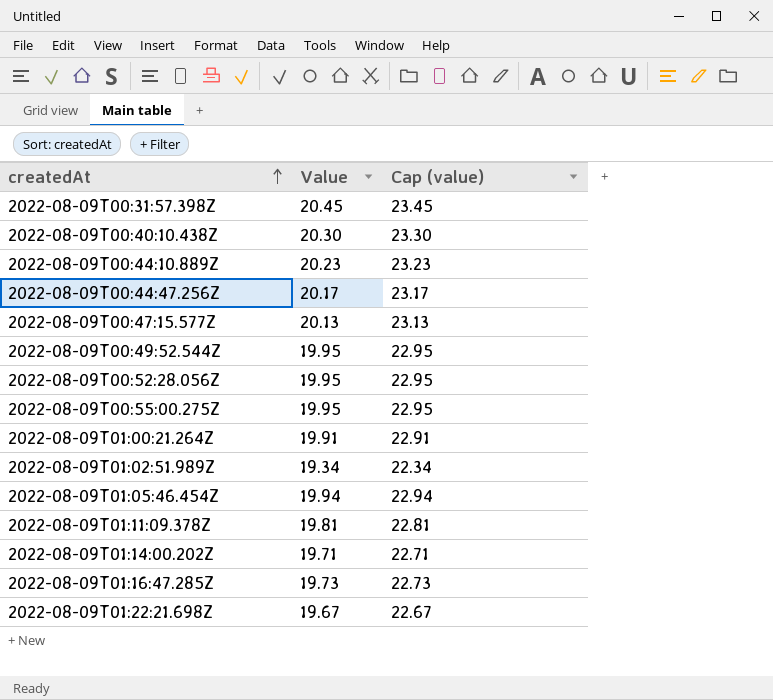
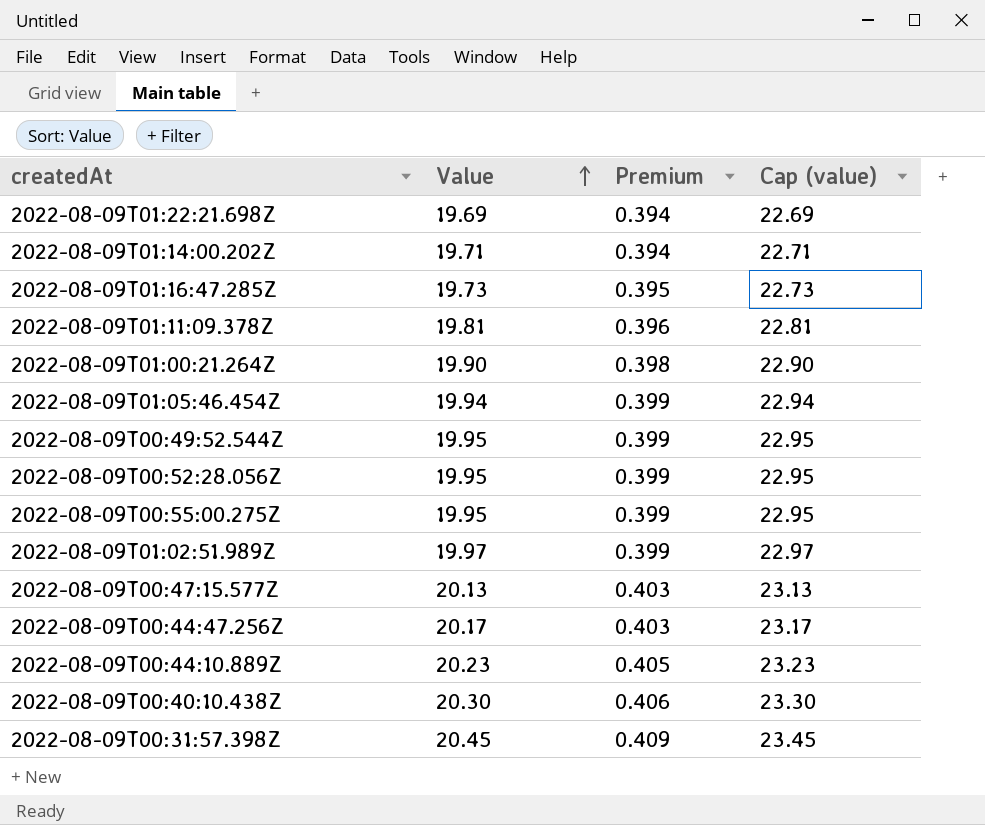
row order: createdAt ascending -> Value ascending
column Premium | formula: none -> [Value] * 0.02
2022-08-09T01:22:21.698Z | Value: 19.67 -> 19.69
2022-08-09T01:22:21.698Z | Cap (value): 22.67 -> 22.69
2022-08-09T01:00:21.264Z | Value: 19.91 -> 19.90
2022-08-09T01:00:21.264Z | Cap (value): 22.91 -> 22.90
2022-08-09T01:02:51.989Z | Value: 19.34 -> 19.97
2022-08-09T01:02:51.989Z | Cap (value): 22.34 -> 22.97

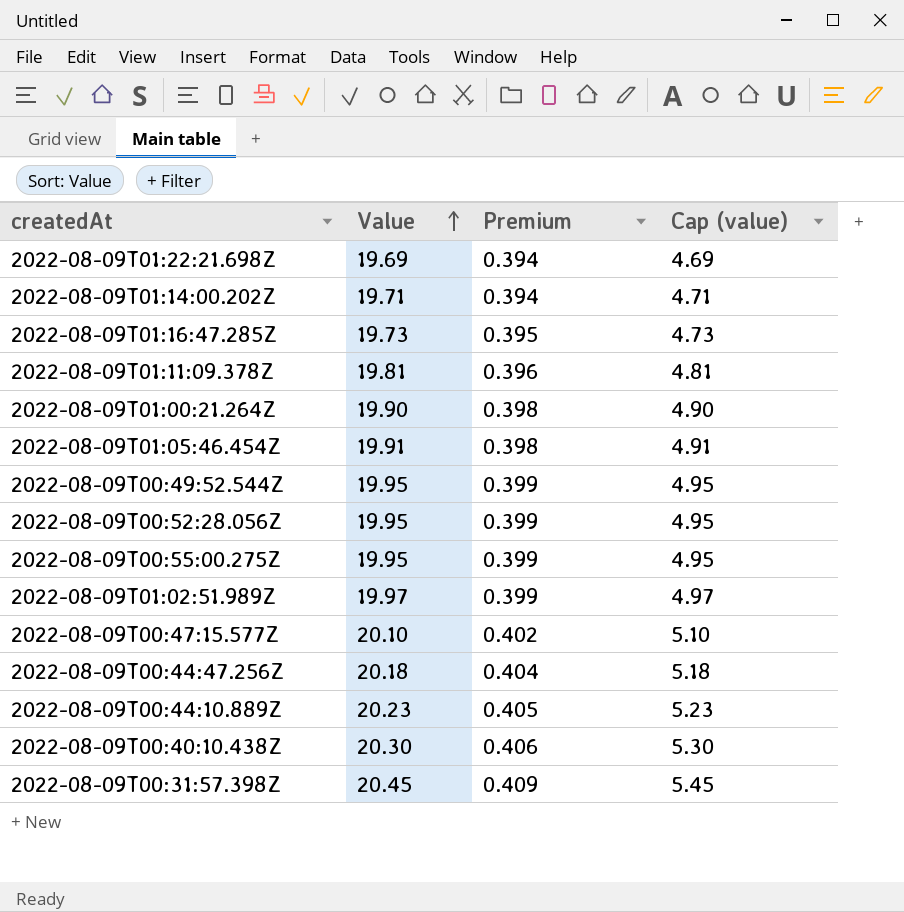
column Cap (value) | formula: [Value] + 3 -> [Value] - 15
2022-08-09T01:05:46.454Z | Value: 19.94 -> 19.91
2022-08-09T01:05:46.454Z | Premium: 0.399 -> 0.398
2022-08-09T00:47:15.577Z | Value: 20.13 -> 20.10
2022-08-09T00:47:15.577Z | Premium: 0.403 -> 0.402
2022-08-09T00:44:47.256Z | Value: 20.17 -> 20.18
2022-08-09T00:44:47.256Z | Premium: 0.403 -> 0.404

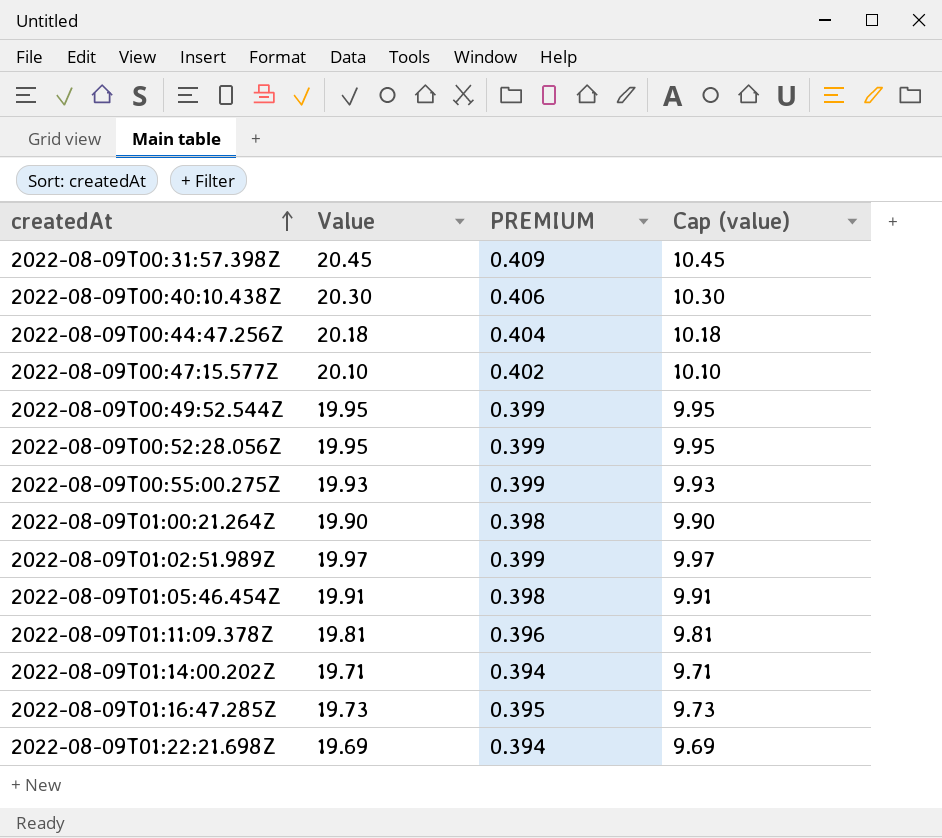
row order: Value ascending -> createdAt ascending
column name: Premium -> PREMIUM
column Cap (value) | formula: [Value] - 15 -> [Value] - 10
row 2022-08-09T00:44:10.889Z: 20.23 | 0.405 | 5.23 -> none
2022-08-09T00:55:00.275Z | Value: 19.95 -> 19.93

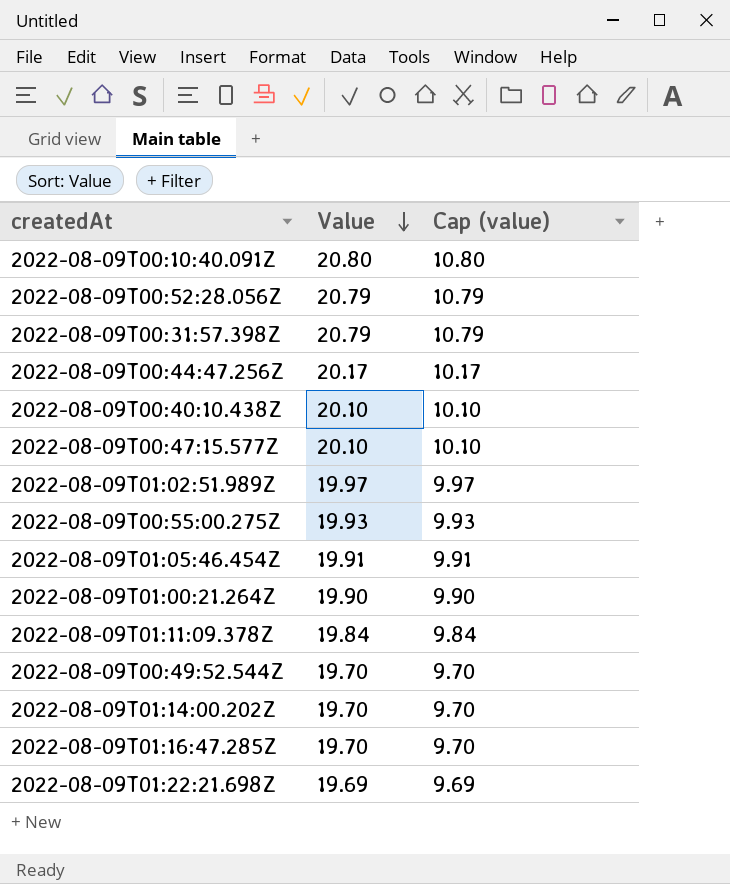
row order: createdAt ascending -> Value descending
column PREMIUM | formula: [Value] * 0.02 -> none
row 2022-08-09T00:10:40.091Z: none -> 20.80 | 10.80
2022-08-09T00:52:28.056Z | Value: 19.95 -> 20.79
2022-08-09T00:52:28.056Z | Cap (value): 9.95 -> 10.79
2022-08-09T00:31:57.398Z | Value: 20.45 -> 20.79
2022-08-09T00:31:57.398Z | Cap (value): 10.45 -> 10.79
2022-08-09T00:44:47.256Z | Value: 20.18 -> 20.17
2022-08-09T00:44:47.256Z | Cap (value): 10.18 -> 10.17
2022-08-09T00:40:10.438Z | Value: 20.30 -> 20.10
2022-08-09T00:40:10.438Z | Cap (value): 10.30 -> 10.10
2022-08-09T01:11:09.378Z | Value: 19.81 -> 19.84
2022-08-09T01:11:09.378Z | Cap (value): 9.81 -> 9.84
2022-08-09T00:49:52.544Z | Value: 19.95 -> 19.70
2022-08-09T00:49:52.544Z | Cap (value): 9.95 -> 9.70
2022-08-09T01:14:00.202Z | Value: 19.71 -> 19.70
2022-08-09T01:14:00.202Z | Cap (value): 9.71 -> 9.70
2022-08-09T01:16:47.285Z | Value: 19.73 -> 19.70
2022-08-09T01:16:47.285Z | Cap (value): 9.73 -> 9.70

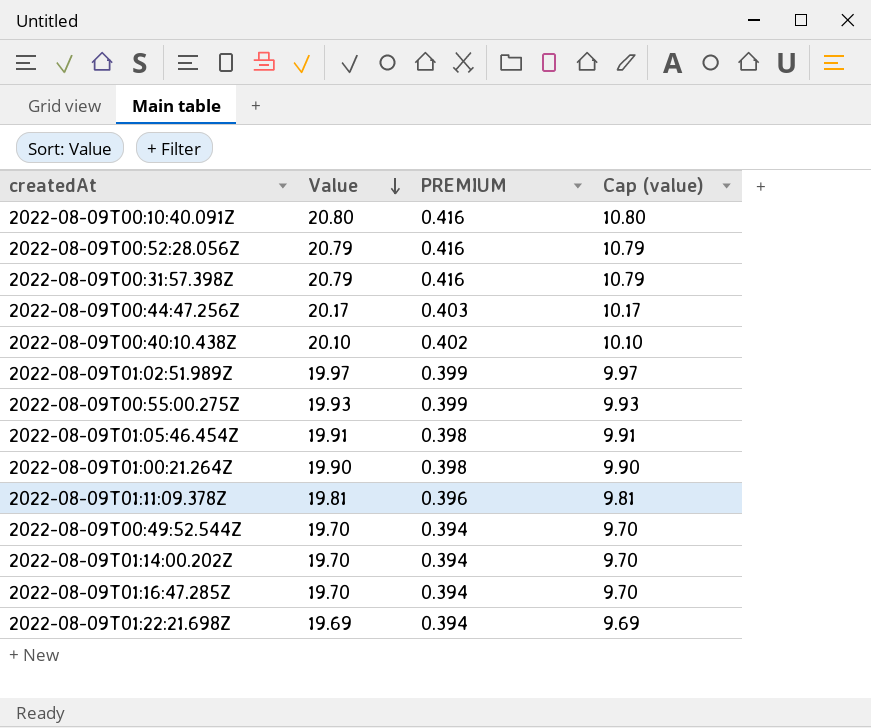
column PREMIUM | formula: none -> [Value] * 0.02
row 2022-08-09T00:47:15.577Z: 20.10 | 10.10 -> none
2022-08-09T01:11:09.378Z | Value: 19.84 -> 19.81
2022-08-09T01:11:09.378Z | Cap (value): 9.84 -> 9.81

